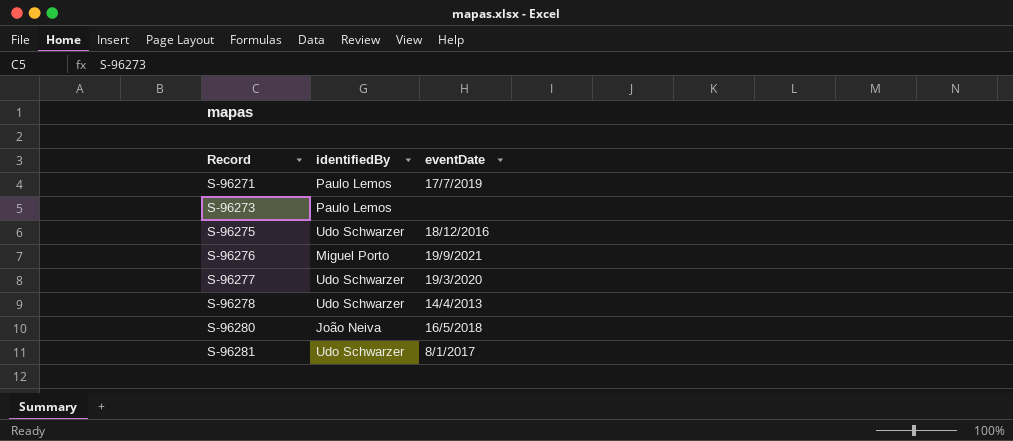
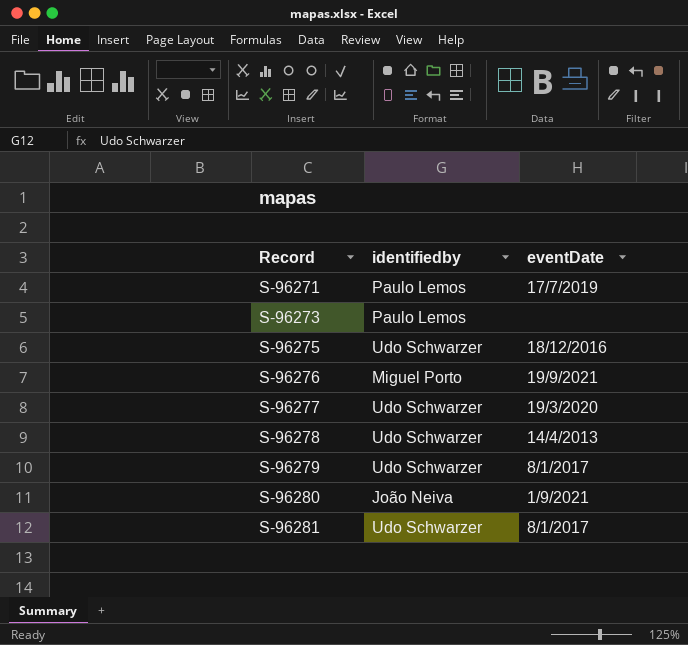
column name: identifiedBy -> identifiedby
row S-96279: none -> Udo Schwarzer | 8/1/2017
S-96280 | eventDate: 16/5/2018 -> 1/9/2021

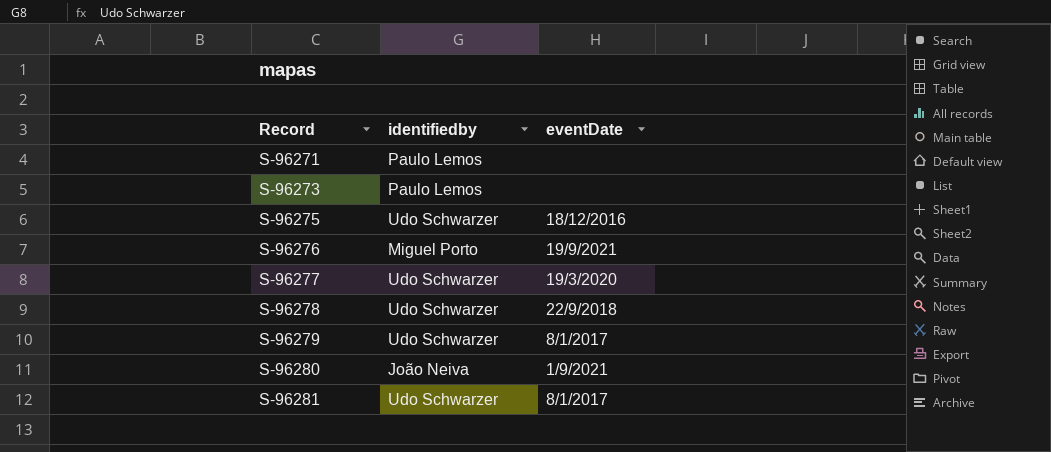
S-96271 | eventDate: 17/7/2019 -> none
S-96278 | eventDate: 14/4/2013 -> 22/9/2018

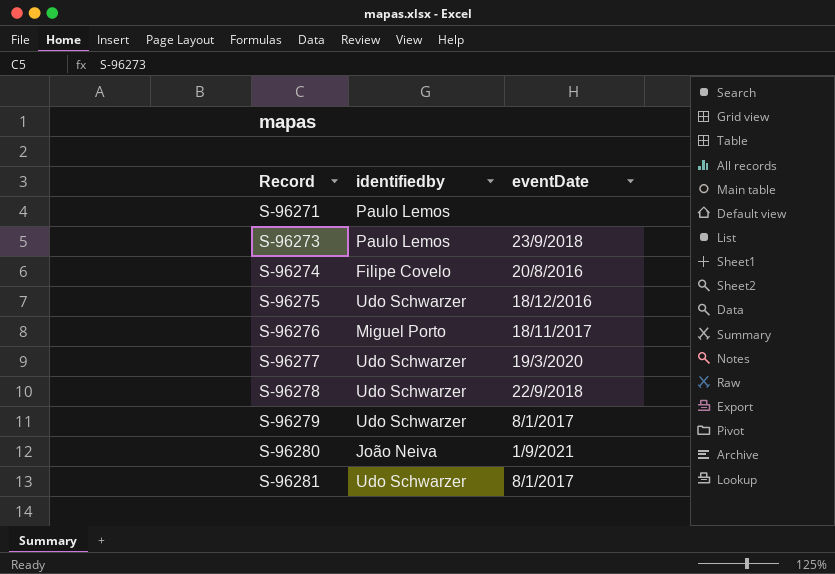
S-96273 | eventDate: none -> 23/9/2018
row S-96274: none -> Filipe Covelo | 20/8/2016
S-96276 | eventDate: 19/9/2021 -> 18/11/2017

